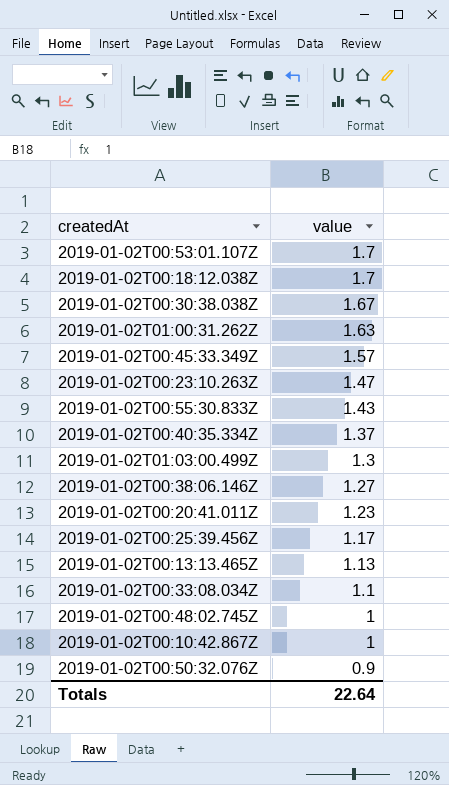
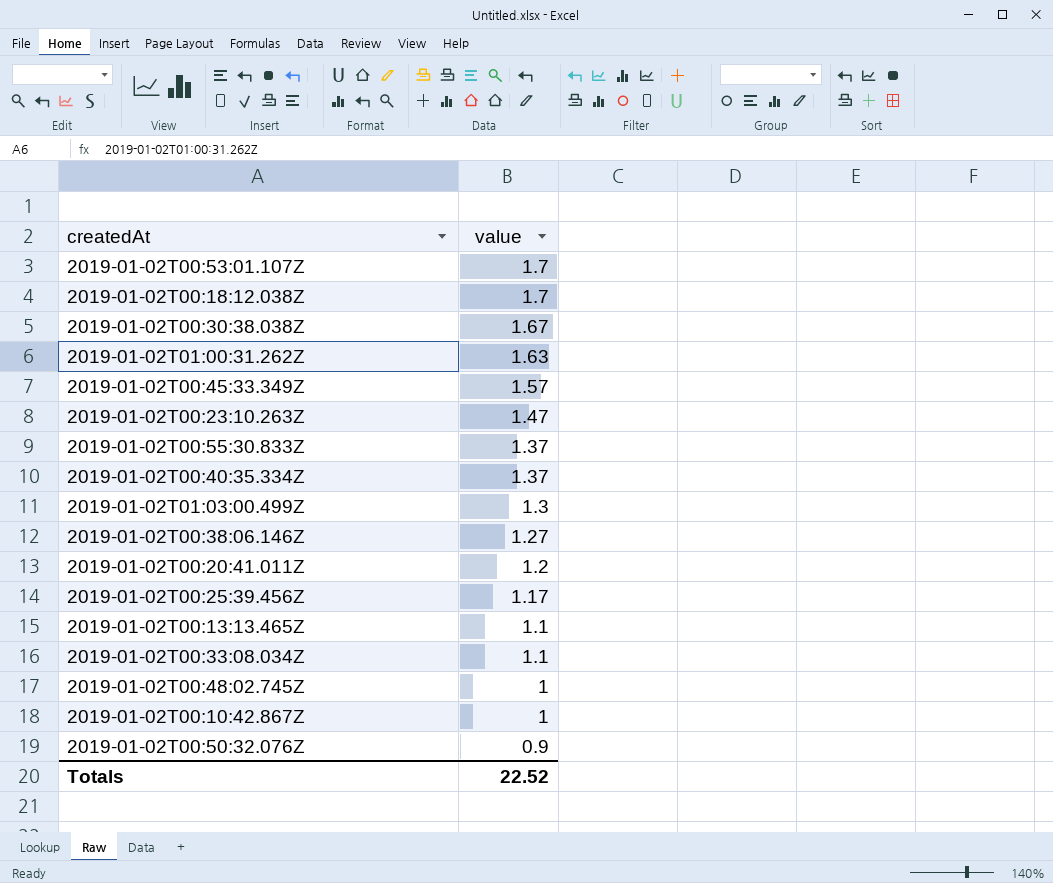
2019-01-02T00:55:30.833Z | value: 1.43 -> 1.37
2019-01-02T00:20:41.011Z | value: 1.23 -> 1.2
2019-01-02T00:13:13.465Z | value: 1.13 -> 1.1
Totals | value: 22.64 -> 22.52

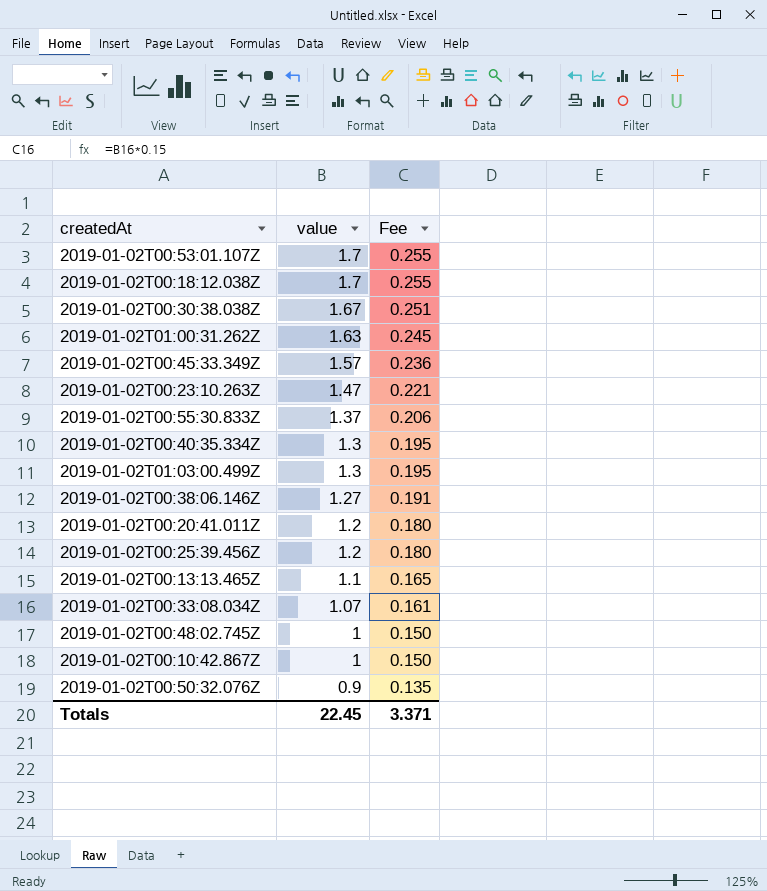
column Fee | formula: none -> [value] * 0.15
2019-01-02T00:40:35.334Z | value: 1.37 -> 1.3
2019-01-02T00:25:39.456Z | value: 1.17 -> 1.2
2019-01-02T00:33:08.034Z | value: 1.1 -> 1.07
Totals | value: 22.52 -> 22.45

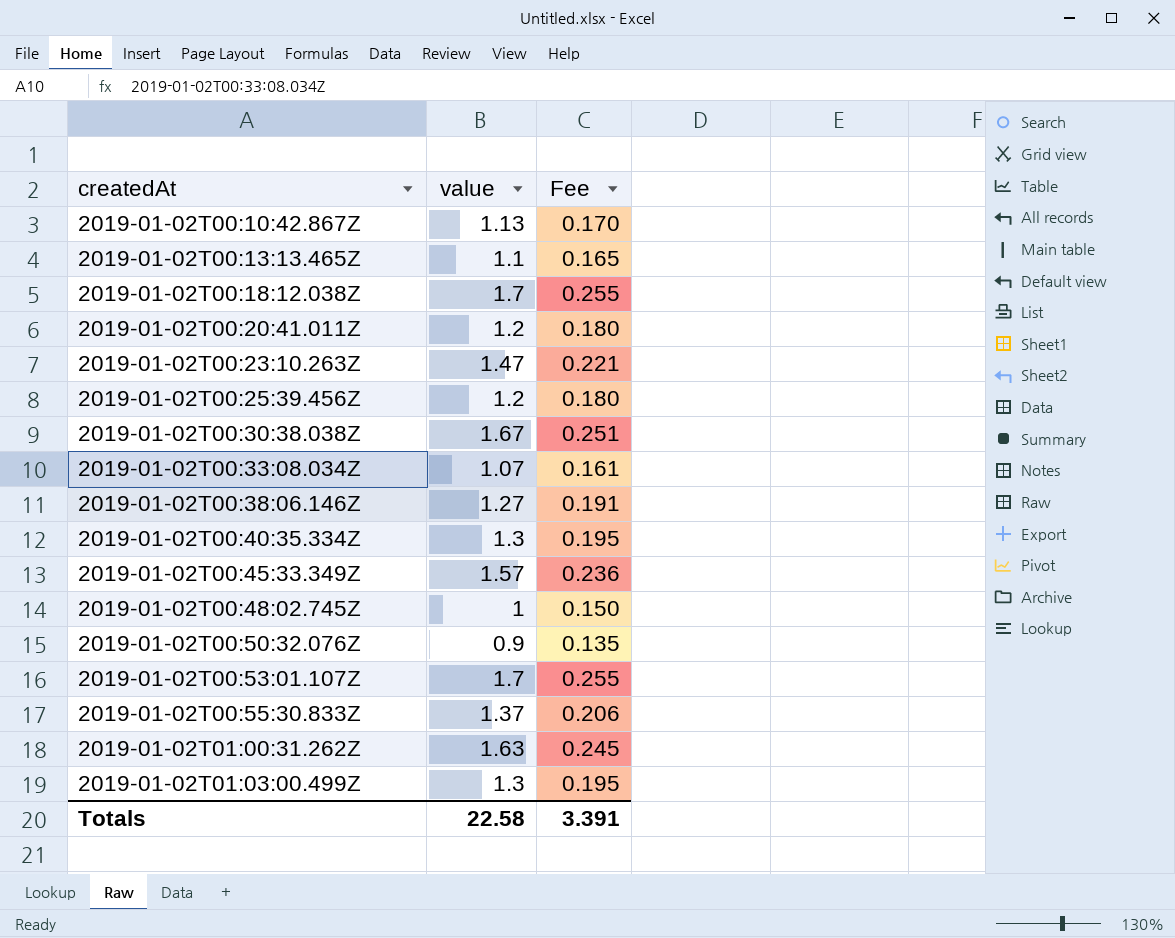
row order: value descending -> createdAt ascending
2019-01-02T00:10:42.867Z | value: 1 -> 1.13
2019-01-02T00:10:42.867Z | Fee: 0.150 -> 0.170
Totals | value: 22.45 -> 22.58
Totals | Fee: 3.371 -> 3.391

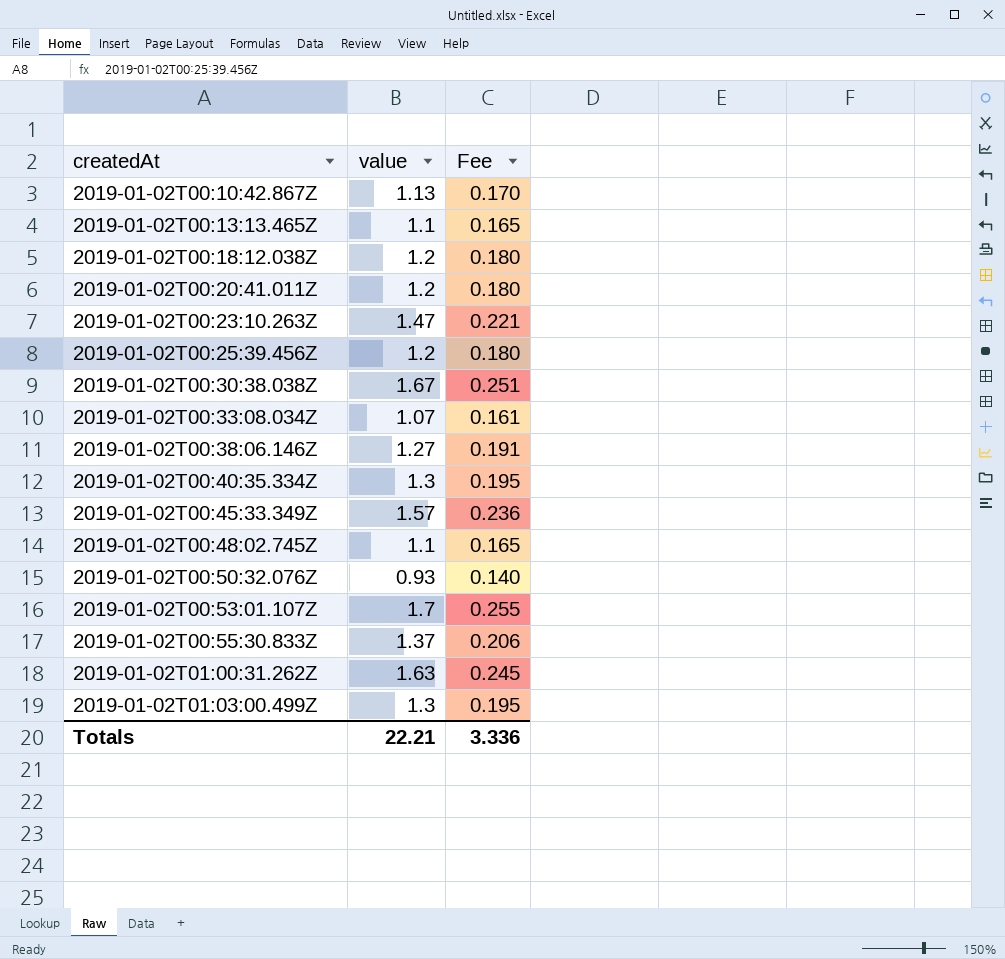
2019-01-02T00:18:12.038Z | value: 1.7 -> 1.2
2019-01-02T00:18:12.038Z | Fee: 0.255 -> 0.180
2019-01-02T00:48:02.745Z | value: 1 -> 1.1
2019-01-02T00:48:02.745Z | Fee: 0.150 -> 0.165
2019-01-02T00:50:32.076Z | value: 0.9 -> 0.93
2019-01-02T00:50:32.076Z | Fee: 0.135 -> 0.140
Totals | value: 22.58 -> 22.21
Totals | Fee: 3.391 -> 3.336

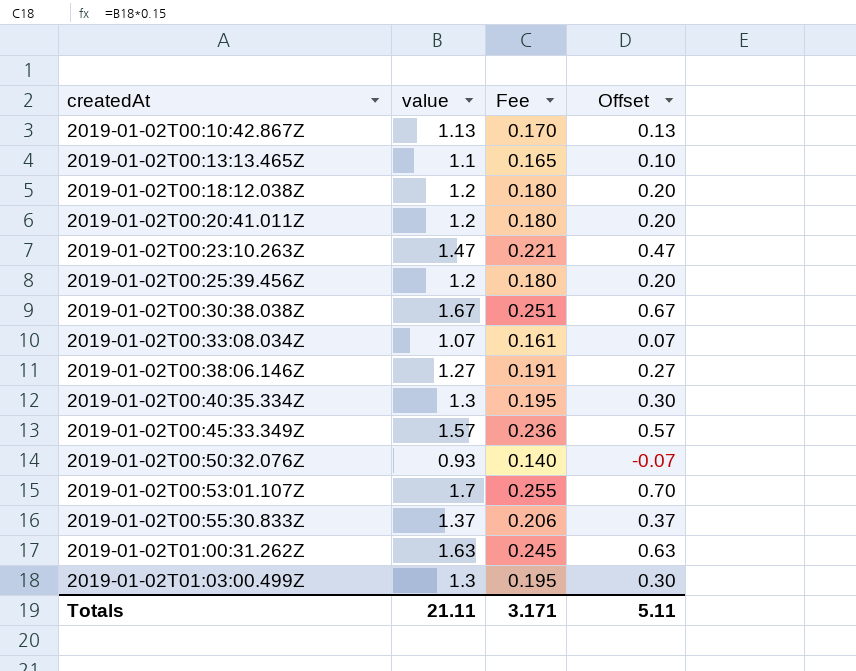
column Offset | formula: none -> [value] - 1
row 2019-01-02T00:48:02.745Z: 1.1 | 0.165 -> none
Totals | value: 22.21 -> 21.11
Totals | Fee: 3.336 -> 3.171

